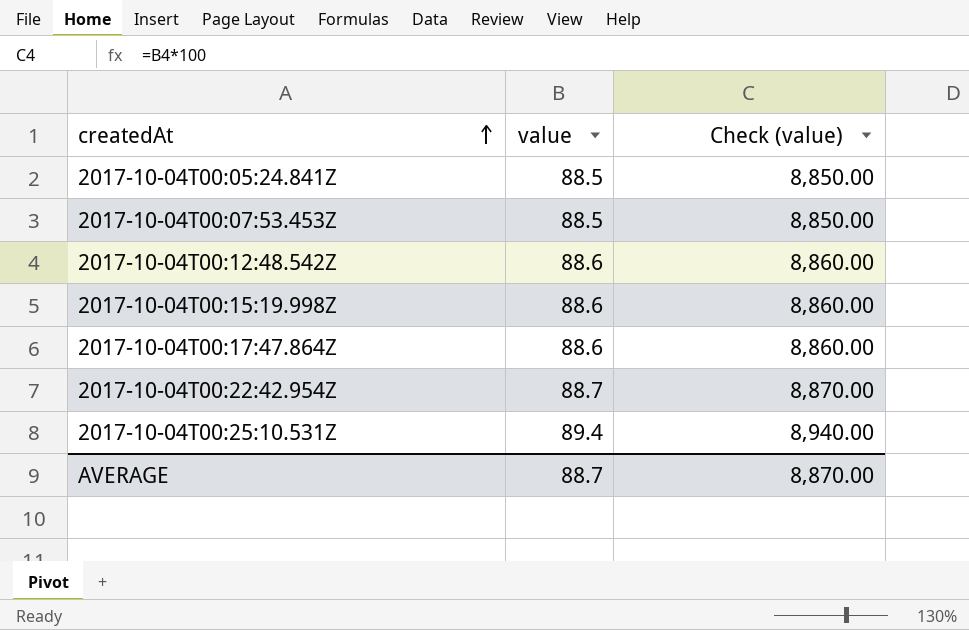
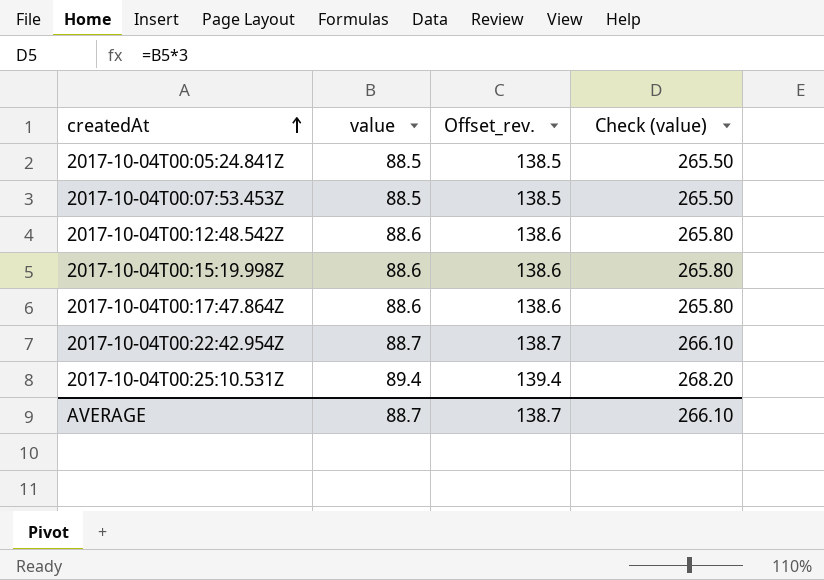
column Offset_rev. | formula: none -> [value] + 50
column Check (value) | formula: [value] * 100 -> [value] * 3
AVERAGE | Check (value): 8,870.00 -> 266.10

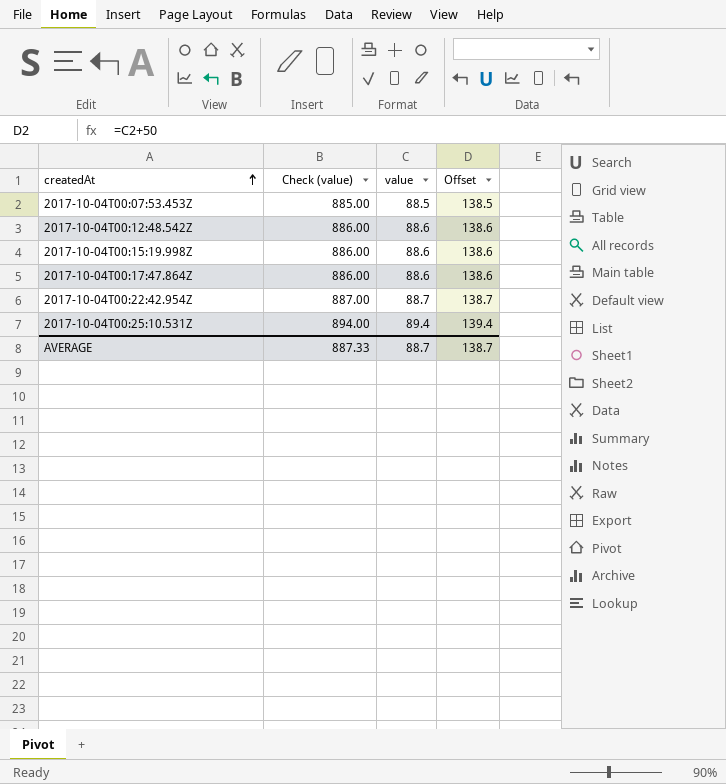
column Check (value) | formula: [value] * 3 -> [value] * 10
column Check (value) | position: 4 -> 2
column name: Offset_rev. -> Offset
row 2017-10-04T00:05:24.841Z: 88.5 | 138.5 | 265.50 -> none
AVERAGE | Check (value): 266.10 -> 887.33

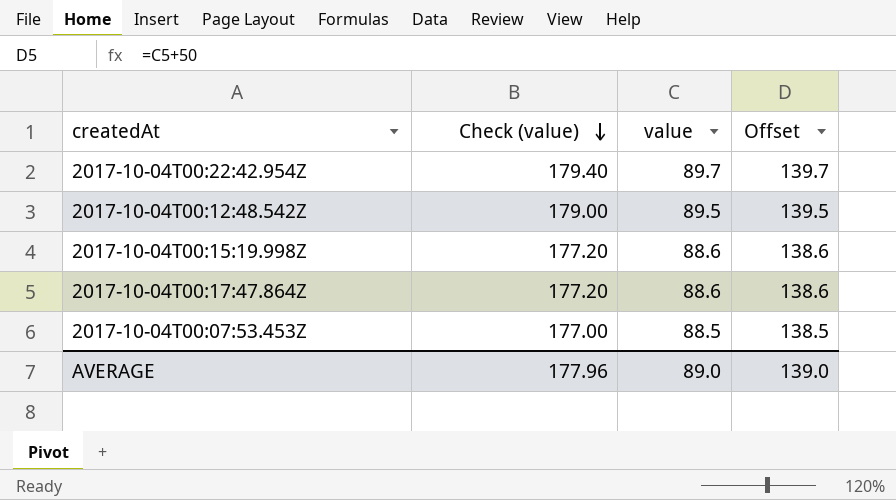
row order: createdAt ascending -> Check (value) descending
column Check (value) | formula: [value] * 10 -> [value] * 2
row 2017-10-04T00:25:10.531Z: 894.00 | 89.4 | 139.4 -> none
2017-10-04T00:22:42.954Z | value: 88.7 -> 89.7
2017-10-04T00:22:42.954Z | Offset: 138.7 -> 139.7
2017-10-04T00:12:48.542Z | value: 88.6 -> 89.5
2017-10-04T00:12:48.542Z | Offset: 138.6 -> 139.5
AVERAGE | Check (value): 887.33 -> 177.96
AVERAGE | value: 88.7 -> 89.0
AVERAGE | Offset: 138.7 -> 139.0

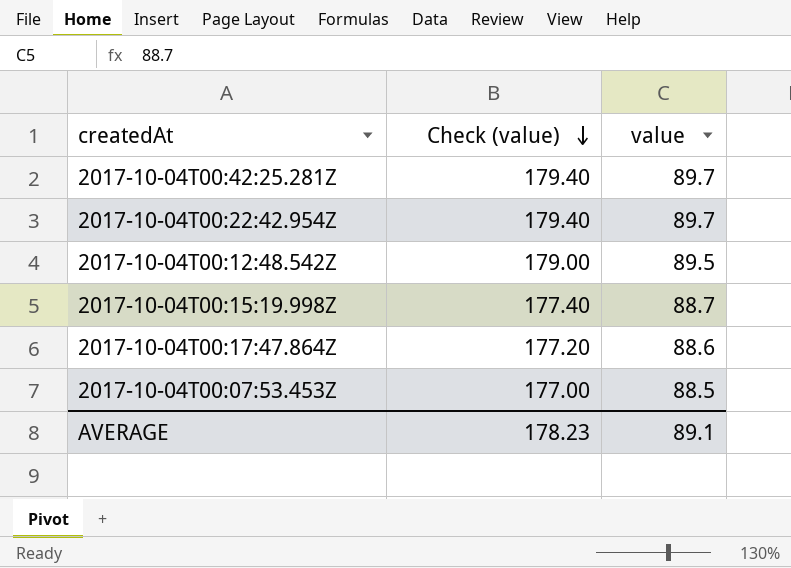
column Offset | formula: [value] + 50 -> none
row 2017-10-04T00:42:25.281Z: none -> 179.40 | 89.7
2017-10-04T00:15:19.998Z | Check (value): 177.20 -> 177.40
2017-10-04T00:15:19.998Z | value: 88.6 -> 88.7
AVERAGE | Check (value): 177.96 -> 178.23
AVERAGE | value: 89.0 -> 89.1

